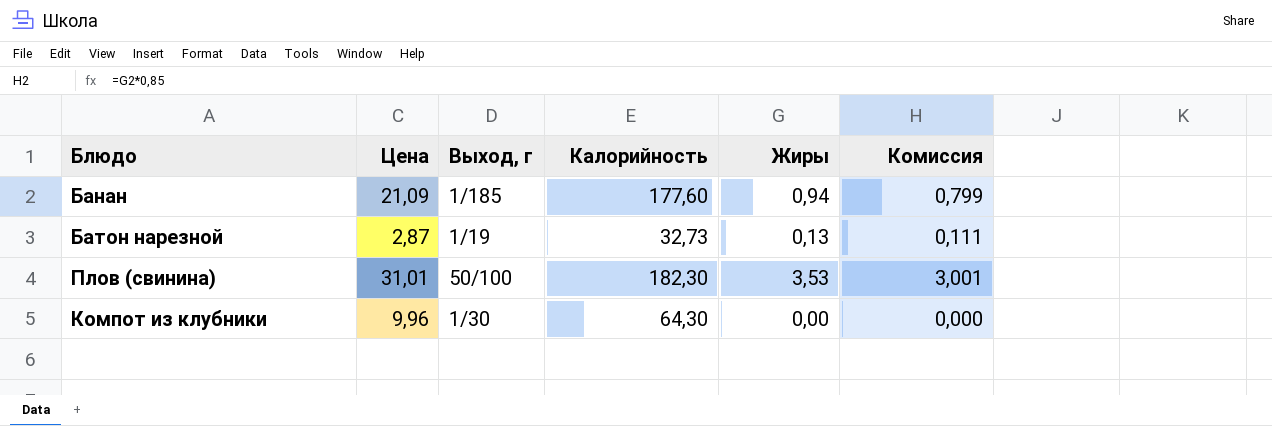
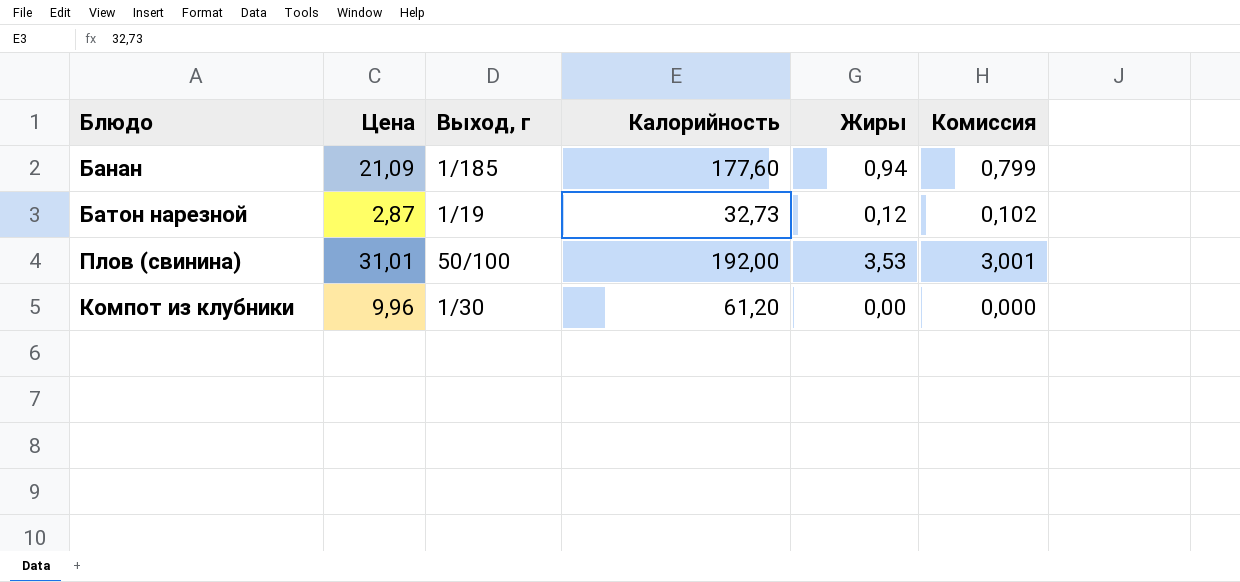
Батон нарезной | Жиры: 0,13 -> 0,12
Батон нарезной | Комиссия: 0,111 -> 0,102
Плов (свинина) | Калорийность: 182,30 -> 192,00
Компот из клубники | Калорийность: 64,30 -> 61,20

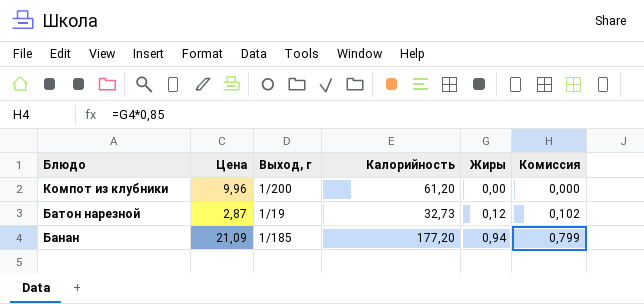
row order: none -> Блюдо descending
row Плов (свинина): 31,01 | 50/100 | 192,00 | 3,53 | 3,001 -> none
Компот из клубники | Выход, г: 1/30 -> 1/200
Банан | Калорийность: 177,60 -> 177,20

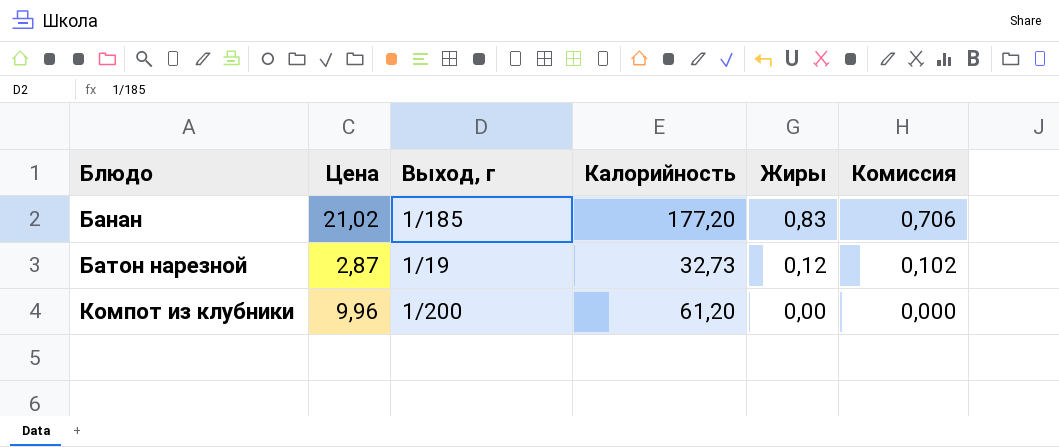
row order: Блюдо descending -> Блюдо ascending
Банан | Цена: 21,09 -> 21,02
Банан | Жиры: 0,94 -> 0,83
Банан | Комиссия: 0,799 -> 0,706

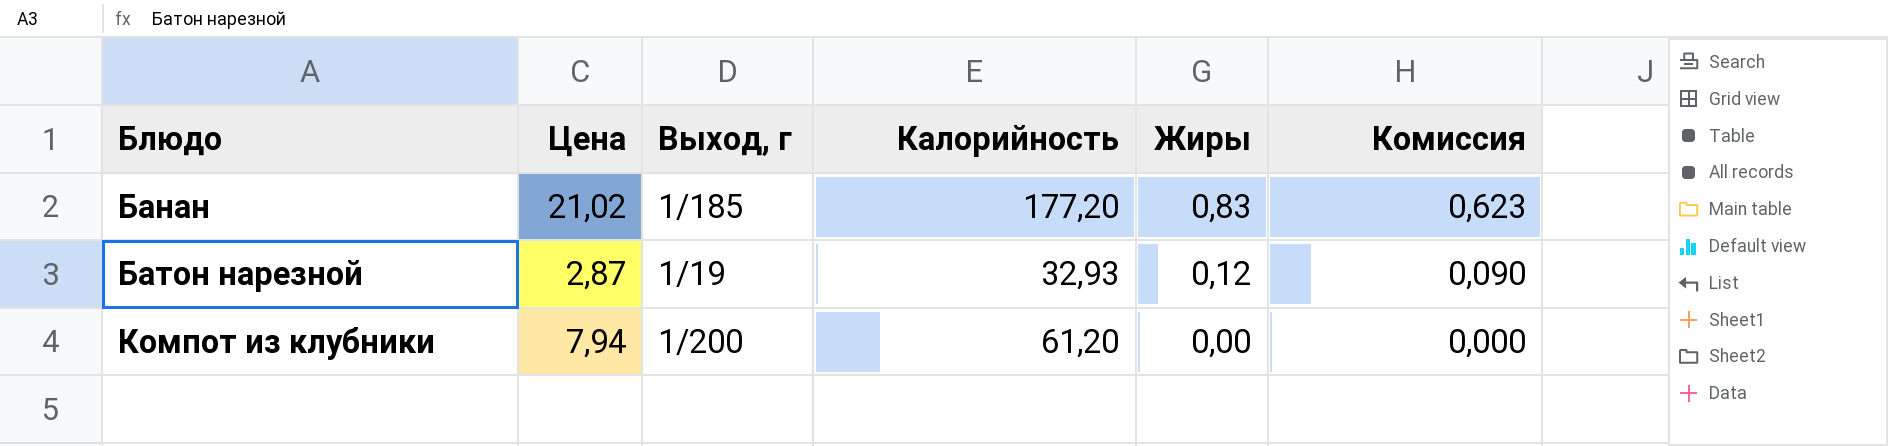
column Комиссия | formula: [Жиры] * 0,85 -> [Жиры] * 0,75
Батон нарезной | Калорийность: 32,73 -> 32,93
Компот из клубники | Цена: 9,96 -> 7,94

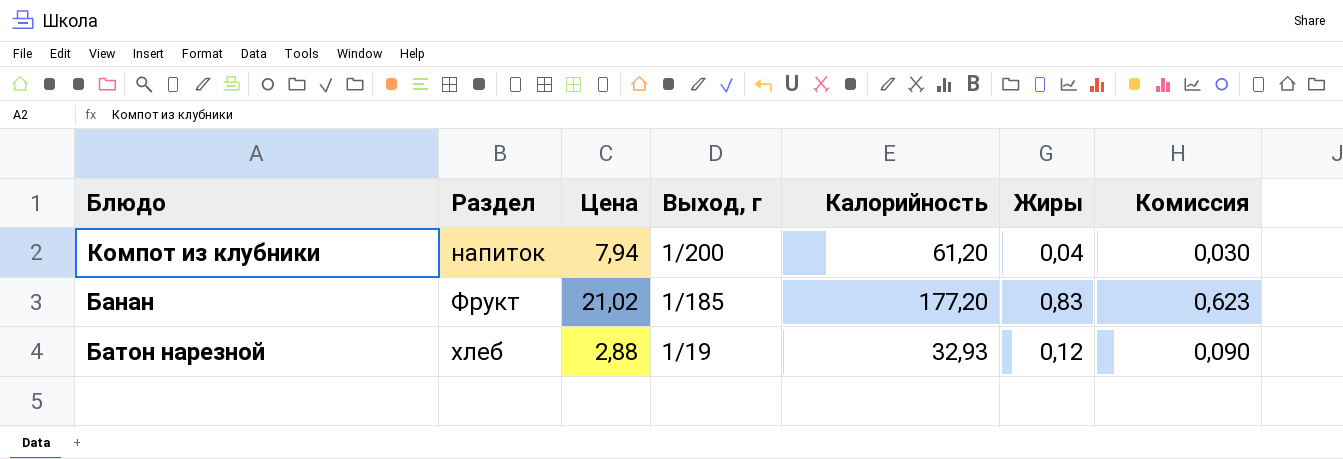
row order: Блюдо ascending -> Раздел ascending
column Раздел | position: none -> 2
Компот из клубники | Жиры: 0,00 -> 0,04
Компот из клубники | Комиссия: 0,000 -> 0,030
Батон нарезной | Цена: 2,87 -> 2,88

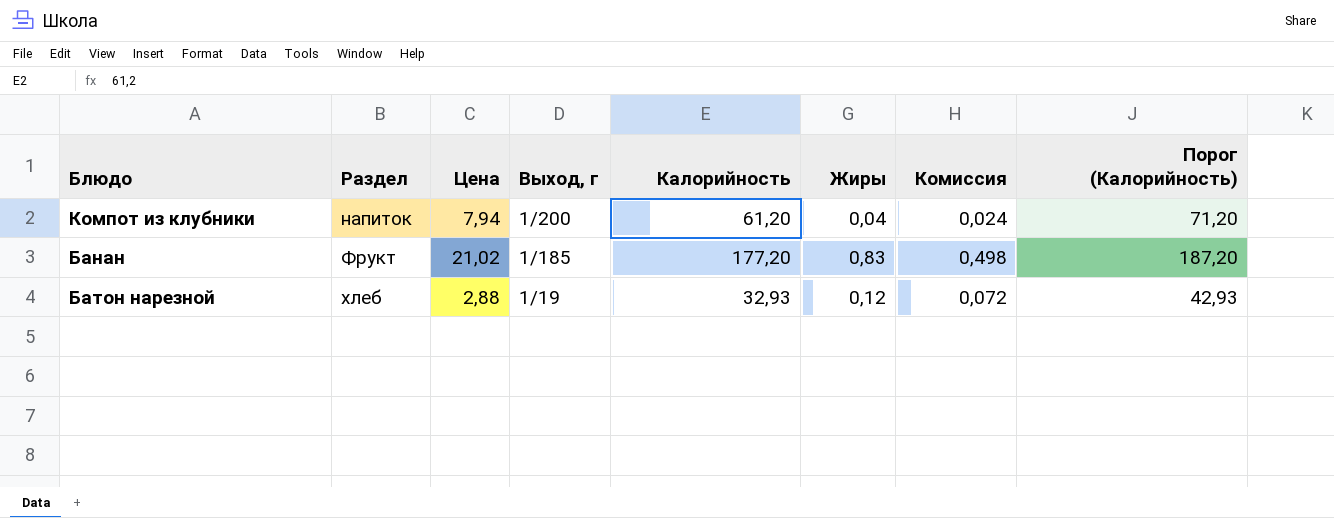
column Комиссия | formula: [Жиры] * 0,75 -> [Жиры] * 0,6
column Порог (Калорийность) | formula: none -> [Калорийность] + 10

